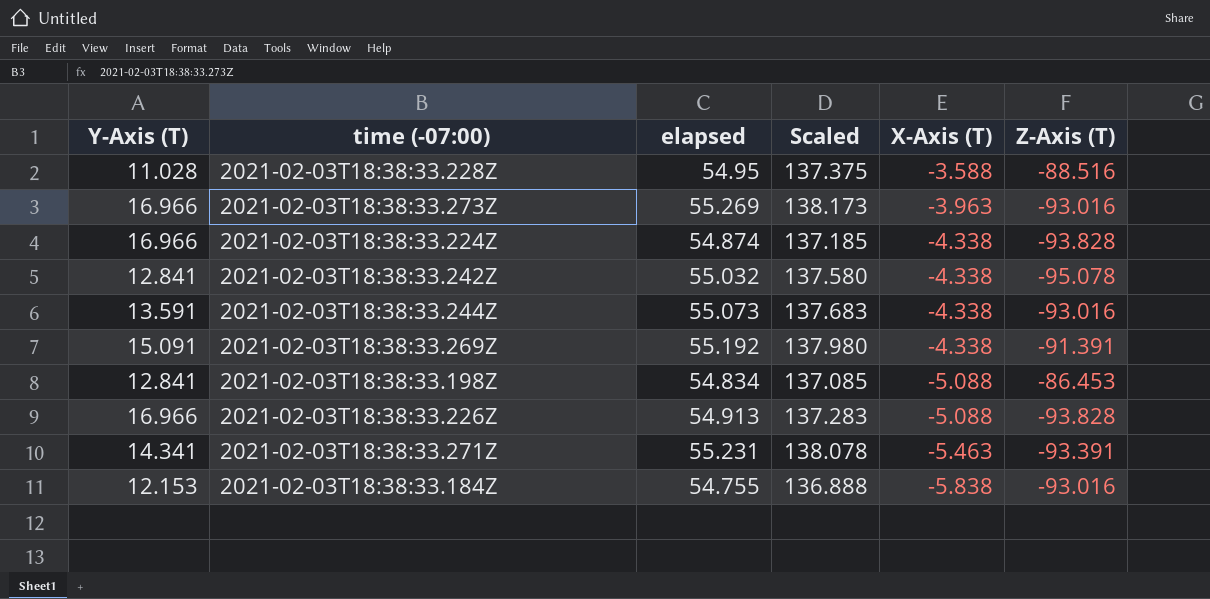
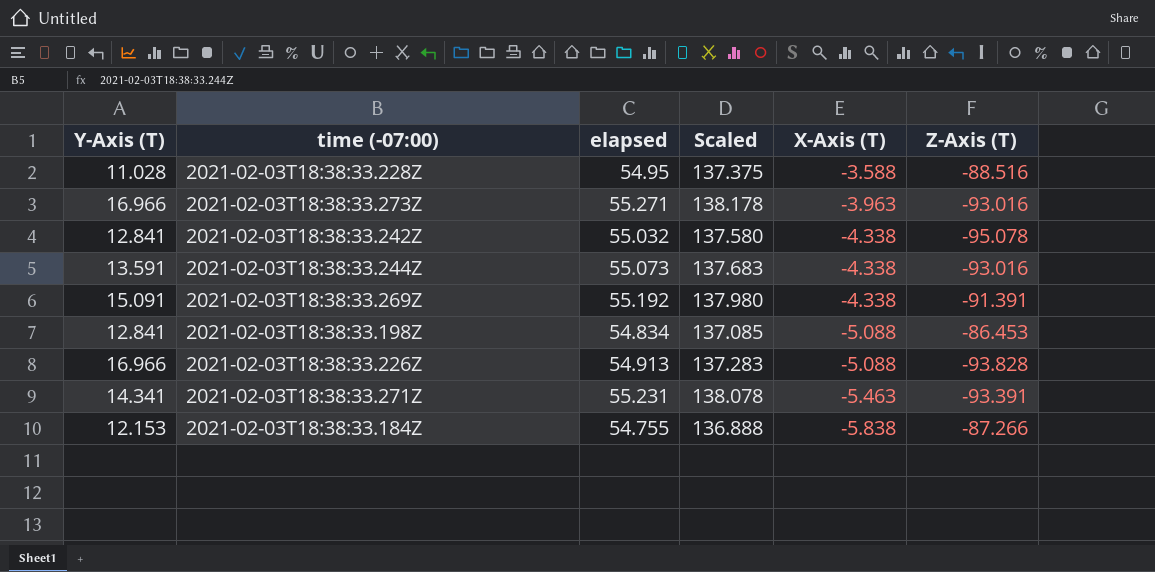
row 2021-02-03T18:38:33.224Z: 16.966 | 54.874 | 137.185 | -4.338 | -93.828 -> none
2021-02-03T18:38:33.273Z | elapsed: 55.269 -> 55.271
2021-02-03T18:38:33.273Z | Scaled: 138.173 -> 138.178
2021-02-03T18:38:33.184Z | Z-Axis (T): -93.016 -> -87.266

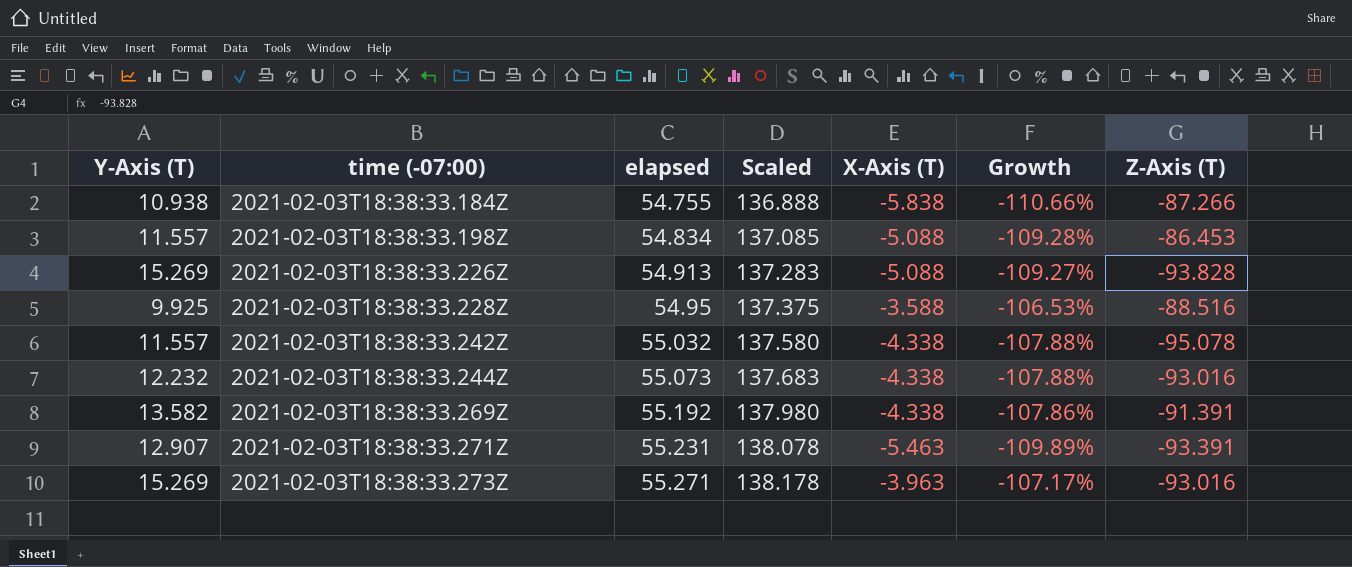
row order: X-Axis (T) descending -> time (-07:00) ascending
column Growth | formula: none -> ([X-Axis (T)] - [elapsed]) / [elapsed]
2021-02-03T18:38:33.184Z | Y-Axis (T): 12.153 -> 10.938
2021-02-03T18:38:33.198Z | Y-Axis (T): 12.841 -> 11.557
2021-02-03T18:38:33.226Z | Y-Axis (T): 16.966 -> 15.269
2021-02-03T18:38:33.228Z | Y-Axis (T): 11.028 -> 9.925
2021-02-03T18:38:33.242Z | Y-Axis (T): 12.841 -> 11.557
2021-02-03T18:38:33.244Z | Y-Axis (T): 13.591 -> 12.232
2021-02-03T18:38:33.269Z | Y-Axis (T): 15.091 -> 13.582
2021-02-03T18:38:33.271Z | Y-Axis (T): 14.341 -> 12.907
2021-02-03T18:38:33.273Z | Y-Axis (T): 16.966 -> 15.269

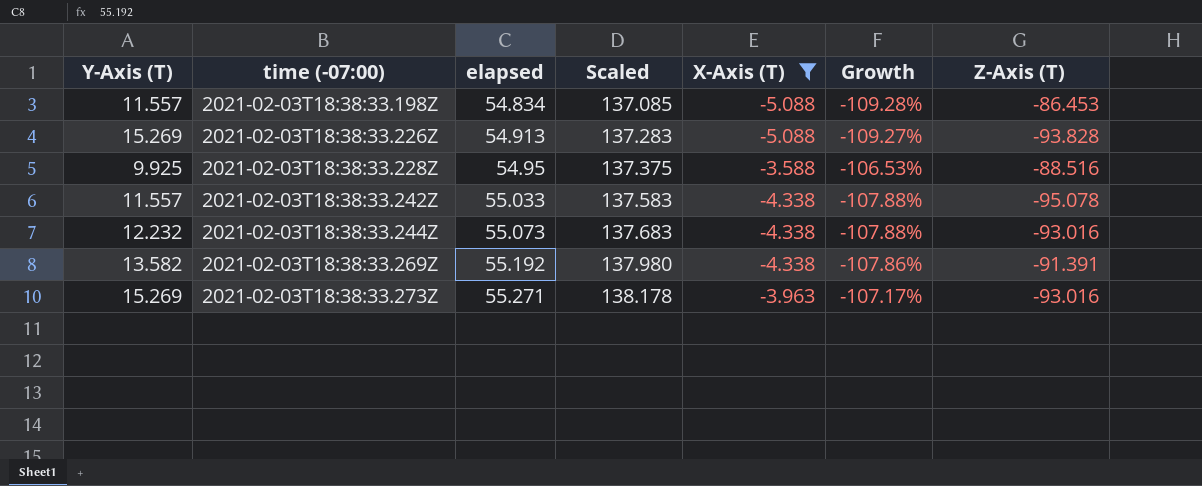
filter: none -> X-Axis (T) >= -5.088
2021-02-03T18:38:33.242Z | elapsed: 55.032 -> 55.033
2021-02-03T18:38:33.242Z | Scaled: 137.580 -> 137.583

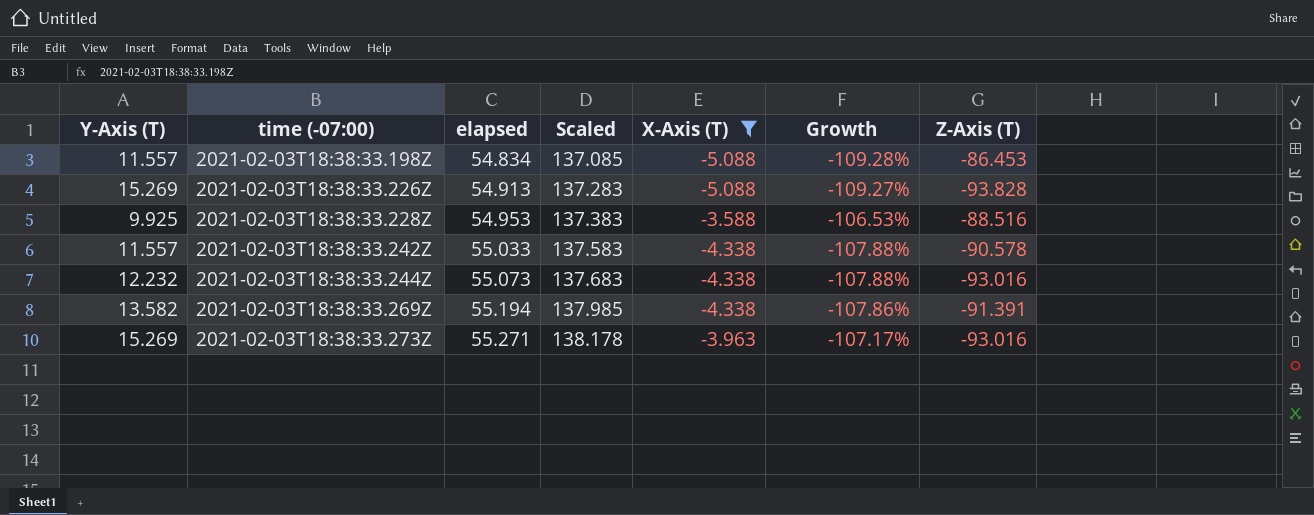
2021-02-03T18:38:33.228Z | elapsed: 54.95 -> 54.953
2021-02-03T18:38:33.228Z | Scaled: 137.375 -> 137.383
2021-02-03T18:38:33.242Z | Z-Axis (T): -95.078 -> -90.578
2021-02-03T18:38:33.269Z | elapsed: 55.192 -> 55.194
2021-02-03T18:38:33.269Z | Scaled: 137.980 -> 137.985

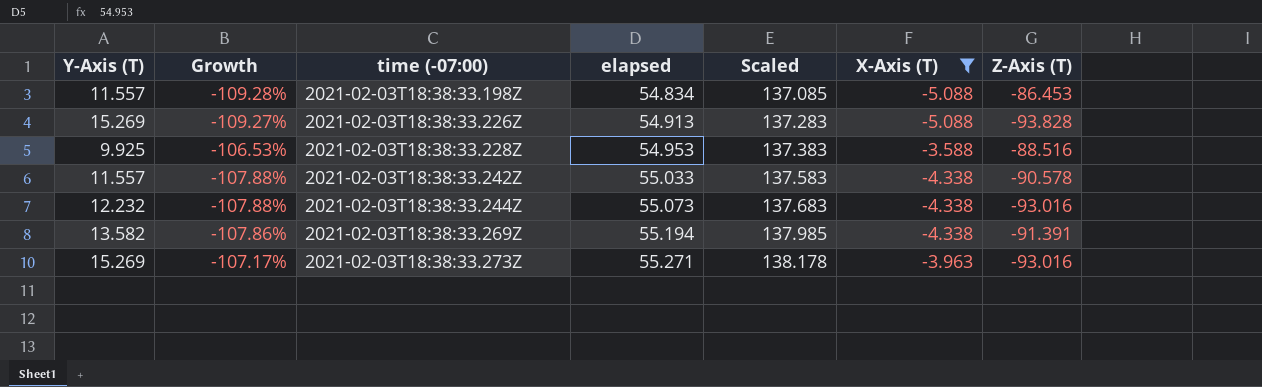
column Growth | position: 6 -> 2

